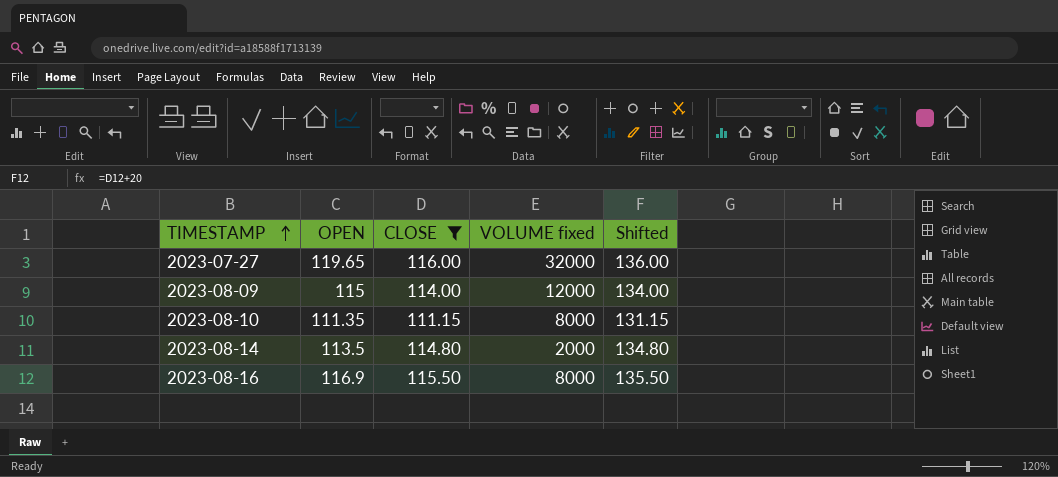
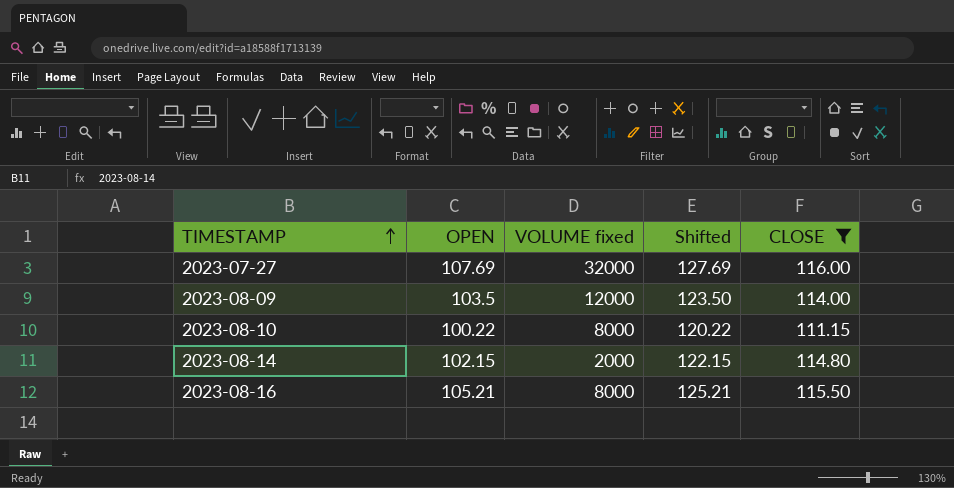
column Shifted | formula: [CLOSE] + 20 -> [OPEN] + 20
column CLOSE | position: 3 -> 5
2023-07-27 | OPEN: 119.65 -> 107.69
2023-08-09 | OPEN: 115 -> 103.5
2023-08-10 | OPEN: 111.35 -> 100.22
2023-08-14 | OPEN: 113.5 -> 102.15
2023-08-16 | OPEN: 116.9 -> 105.21

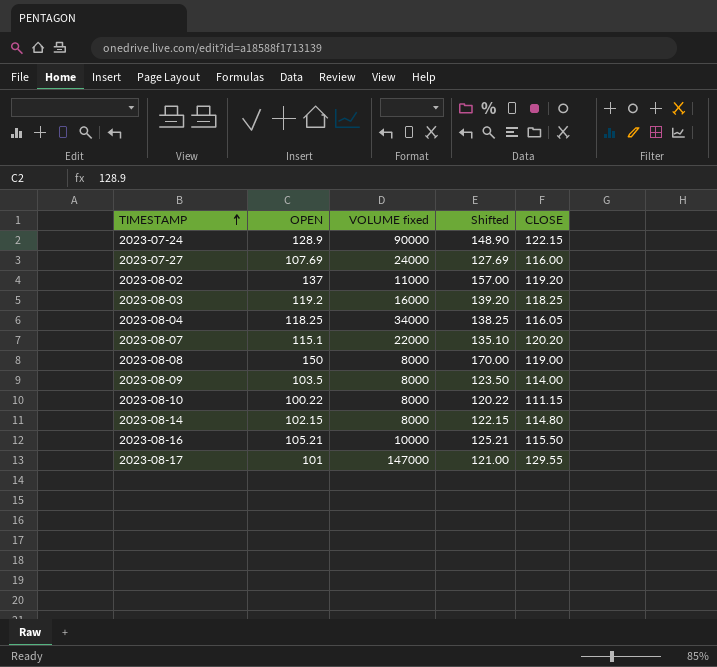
filter: CLOSE <= 116.00 -> none
2023-07-27 | VOLUME fixed: 32000 -> 24000
2023-08-09 | VOLUME fixed: 12000 -> 8000
2023-08-14 | VOLUME fixed: 2000 -> 8000
2023-08-16 | VOLUME fixed: 8000 -> 10000

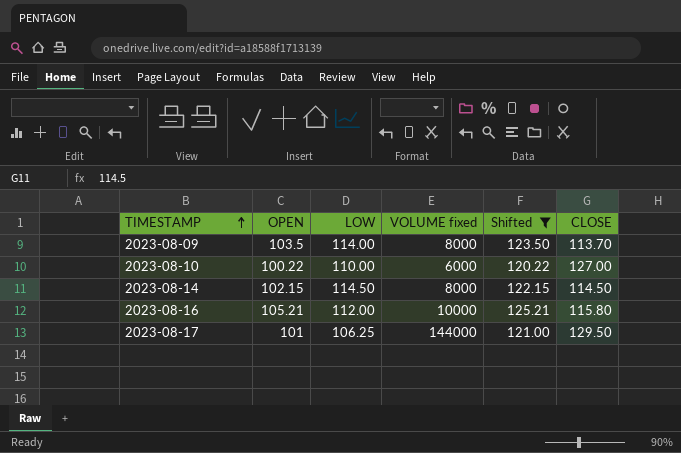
filter: none -> Shifted <= 125.21
column LOW | position: none -> 3
2023-08-09 | CLOSE: 114.00 -> 113.70
2023-08-10 | VOLUME fixed: 8000 -> 6000
2023-08-10 | CLOSE: 111.15 -> 127.00
2023-08-14 | CLOSE: 114.80 -> 114.50
2023-08-16 | CLOSE: 115.50 -> 115.80
2023-08-17 | VOLUME fixed: 147000 -> 144000
2023-08-17 | CLOSE: 129.55 -> 129.50

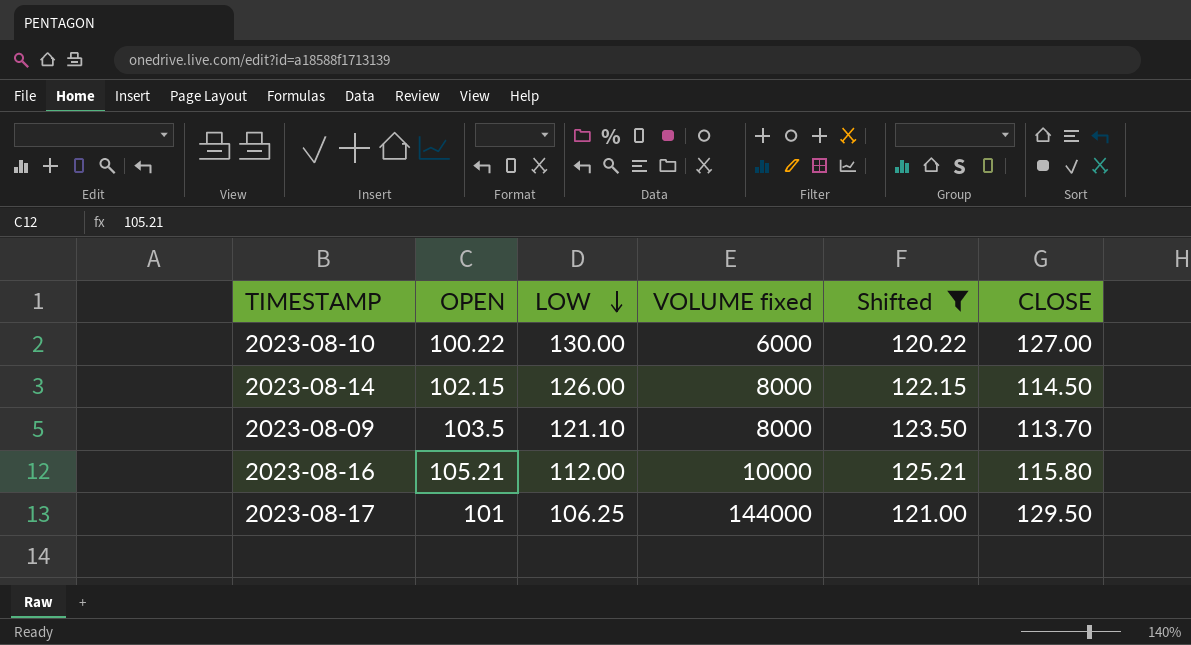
row order: TIMESTAMP ascending -> LOW descending
2023-08-10 | LOW: 110.00 -> 130.00
2023-08-14 | LOW: 114.50 -> 126.00
2023-08-09 | LOW: 114.00 -> 121.10

